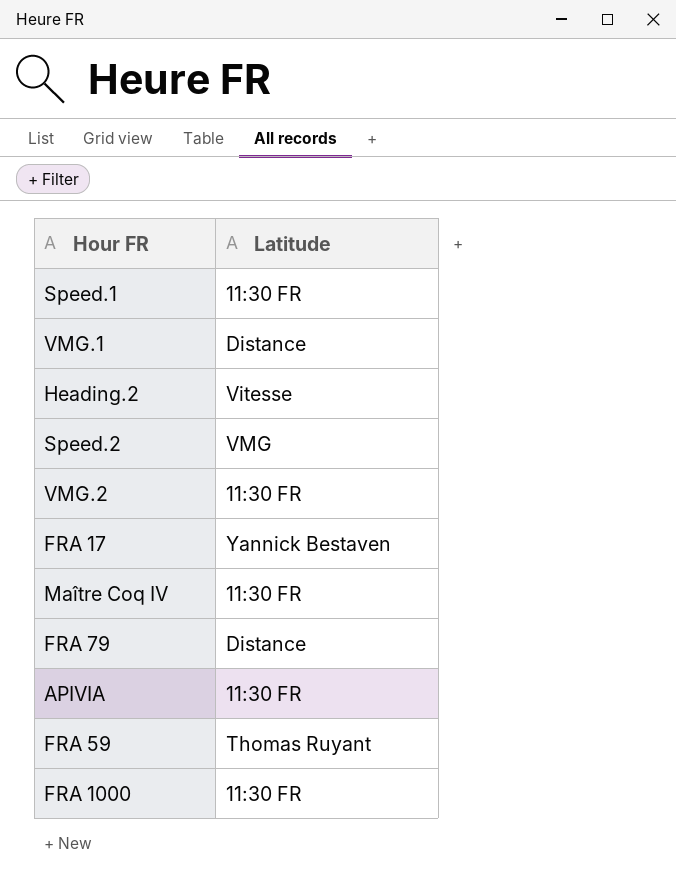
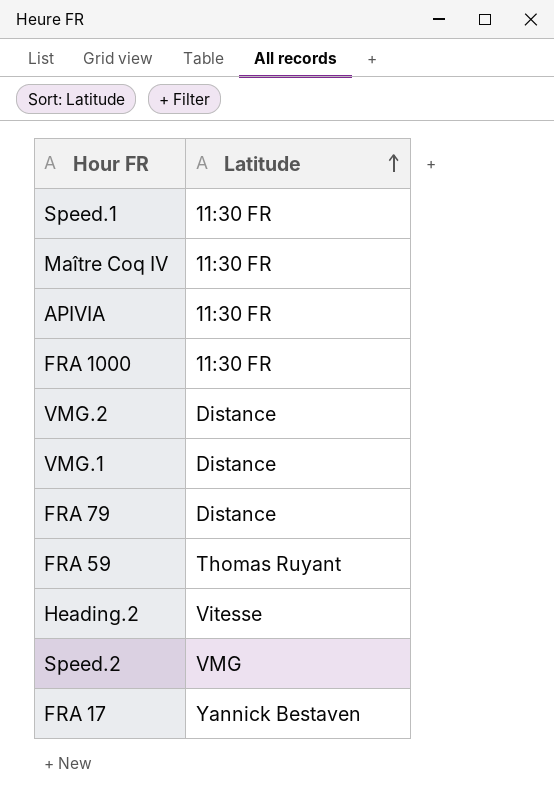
row order: none -> Latitude ascending
VMG.2 | Latitude: 11:30 FR -> Distance

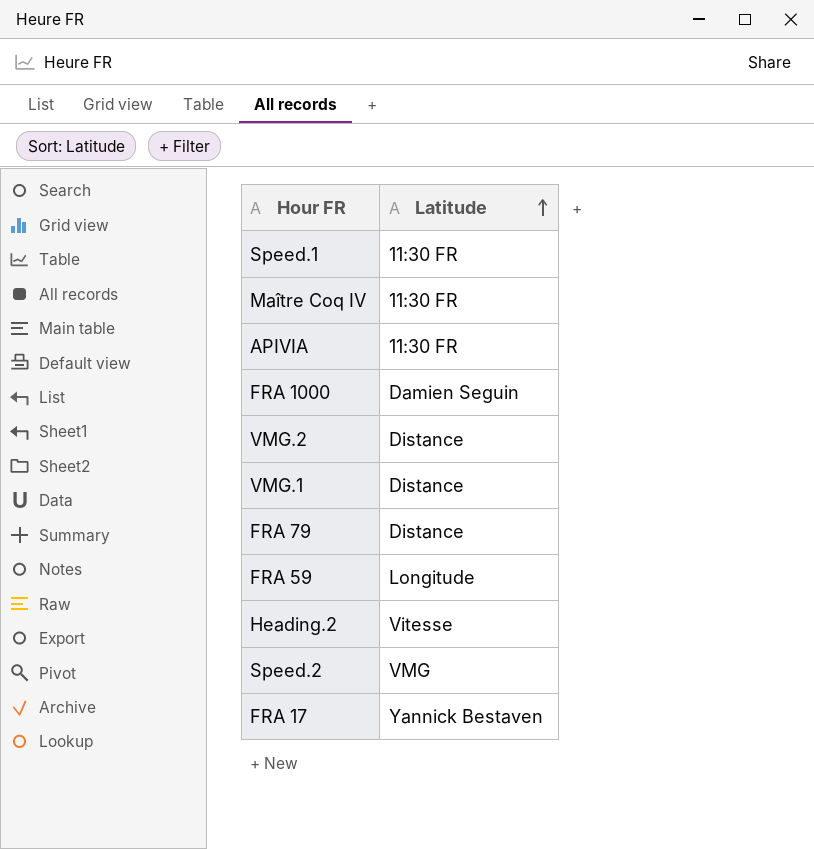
FRA 1000 | Latitude: 11:30 FR -> Damien Seguin
FRA 59 | Latitude: Thomas Ruyant -> Longitude

